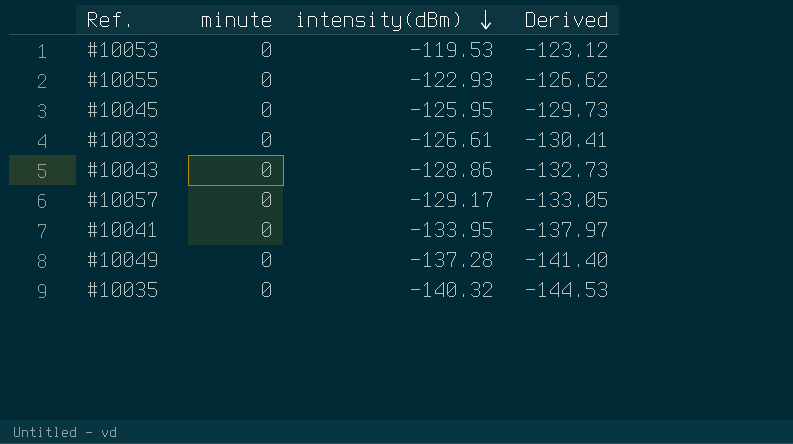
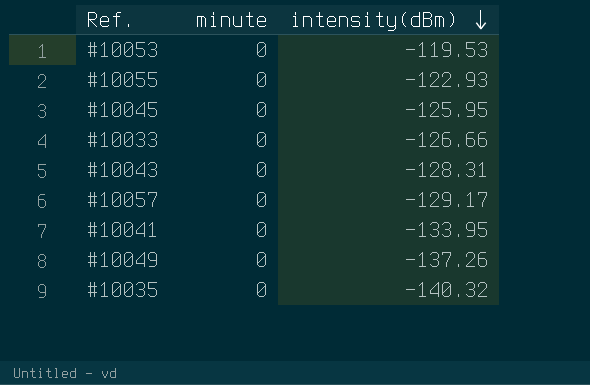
column Derived | formula: [intensity(dBm)] * 1.03 -> none
#10033 | intensity(dBm): -126.61 -> -126.66
#10043 | intensity(dBm): -128.86 -> -128.31
#10049 | intensity(dBm): -137.28 -> -137.26

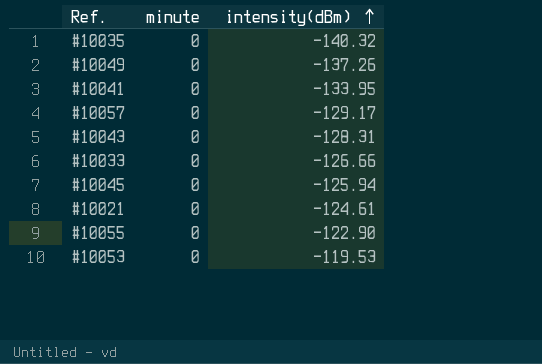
row order: intensity(dBm) descending -> intensity(dBm) ascending
#10045 | intensity(dBm): -125.95 -> -125.94
row #10021: none -> 0 | -124.61
#10055 | intensity(dBm): -122.93 -> -122.90

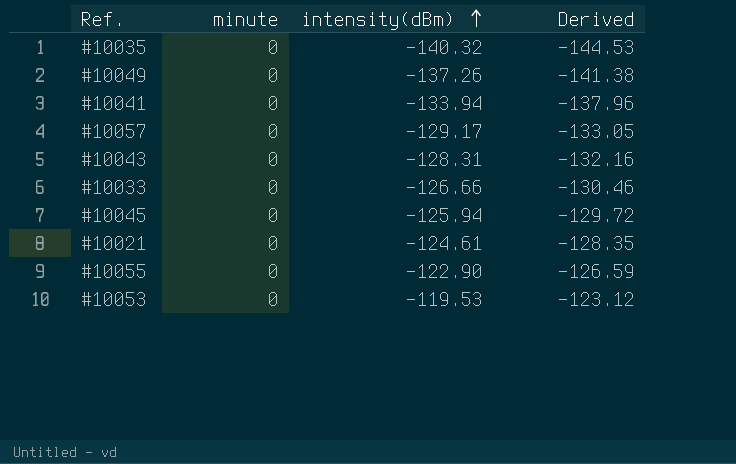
column Derived | formula: none -> [intensity(dBm)] * 1.03
#10041 | intensity(dBm): -133.95 -> -133.94

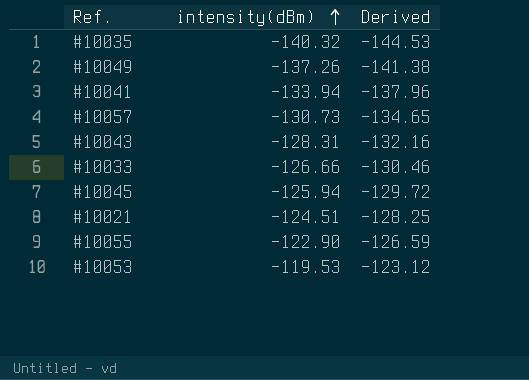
column minute | position: 2 -> none
#10057 | intensity(dBm): -129.17 -> -130.73
#10057 | Derived: -133.05 -> -134.65
#10021 | intensity(dBm): -124.61 -> -124.51
#10021 | Derived: -128.35 -> -128.25

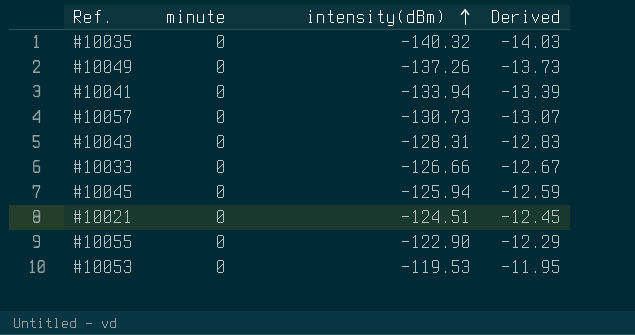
column minute | position: none -> 2
column Derived | formula: [intensity(dBm)] * 1.03 -> [intensity(dBm)] * 0.1

